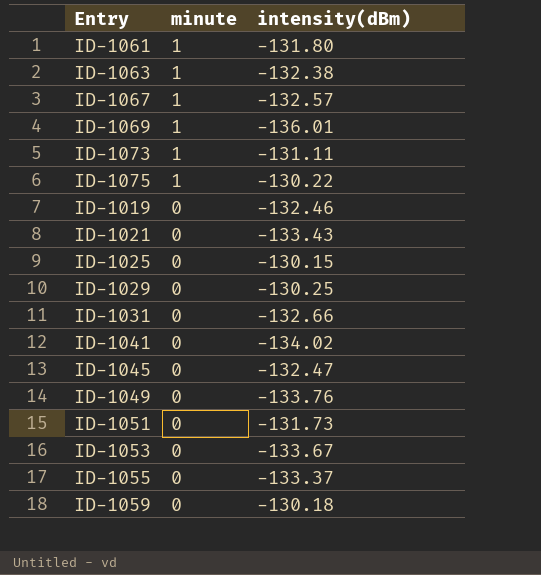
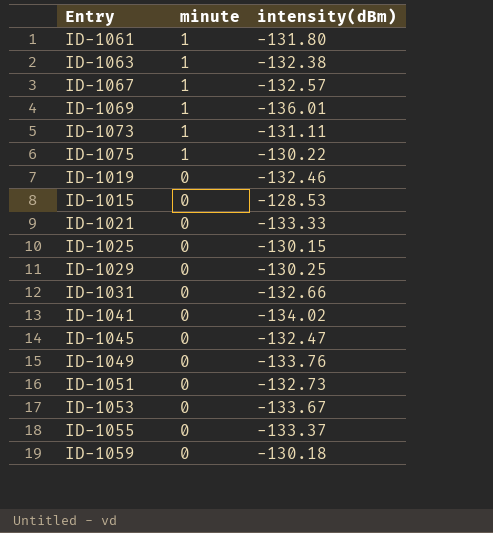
row ID-1015: none -> 0 | -128.53
ID-1021 | intensity(dBm): -133.43 -> -133.33
ID-1051 | intensity(dBm): -131.73 -> -132.73

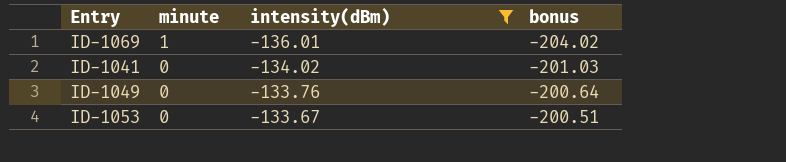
filter: none -> intensity(dBm) <= -133.67
column bonus | formula: none -> [intensity(dBm)] * 1.5

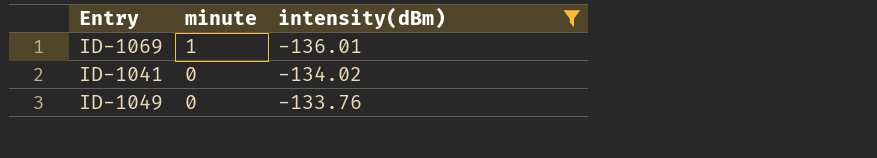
column bonus | formula: [intensity(dBm)] * 1.5 -> none
row ID-1053: 0 | -133.67 | -200.51 -> none

